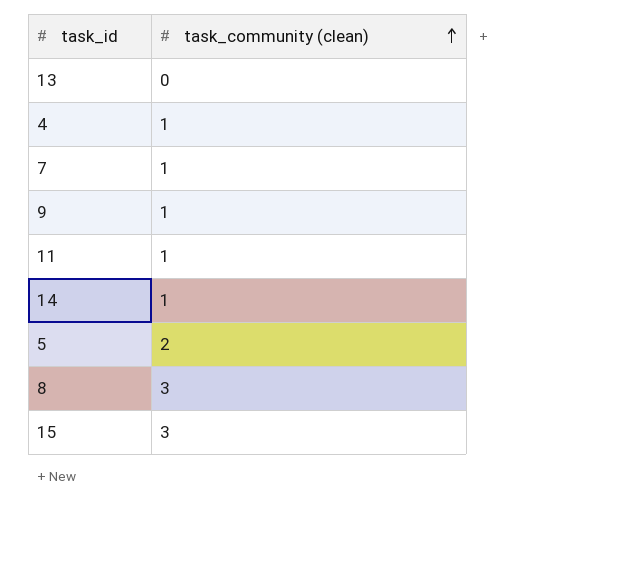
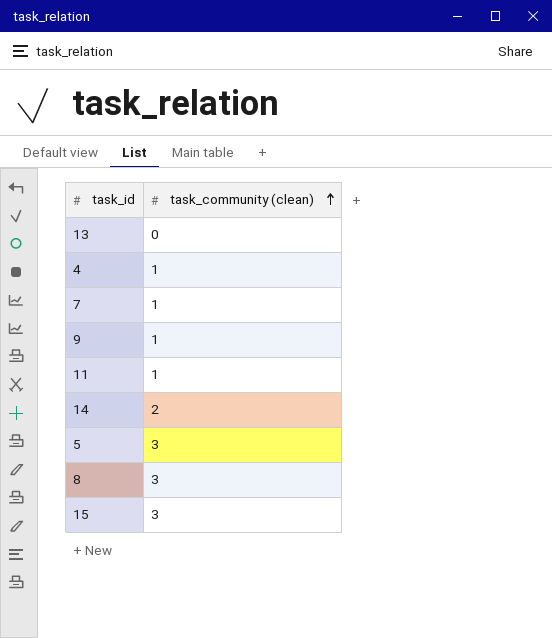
14 | task_community (clean): 1 -> 2
5 | task_community (clean): 2 -> 3

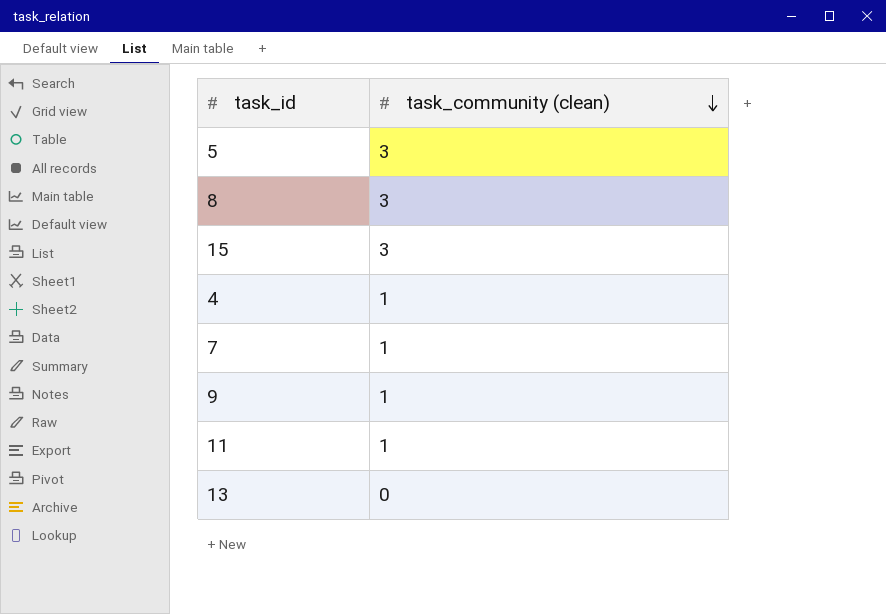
row order: task_community (clean) ascending -> task_community (clean) descending
row 14: 2 -> none

